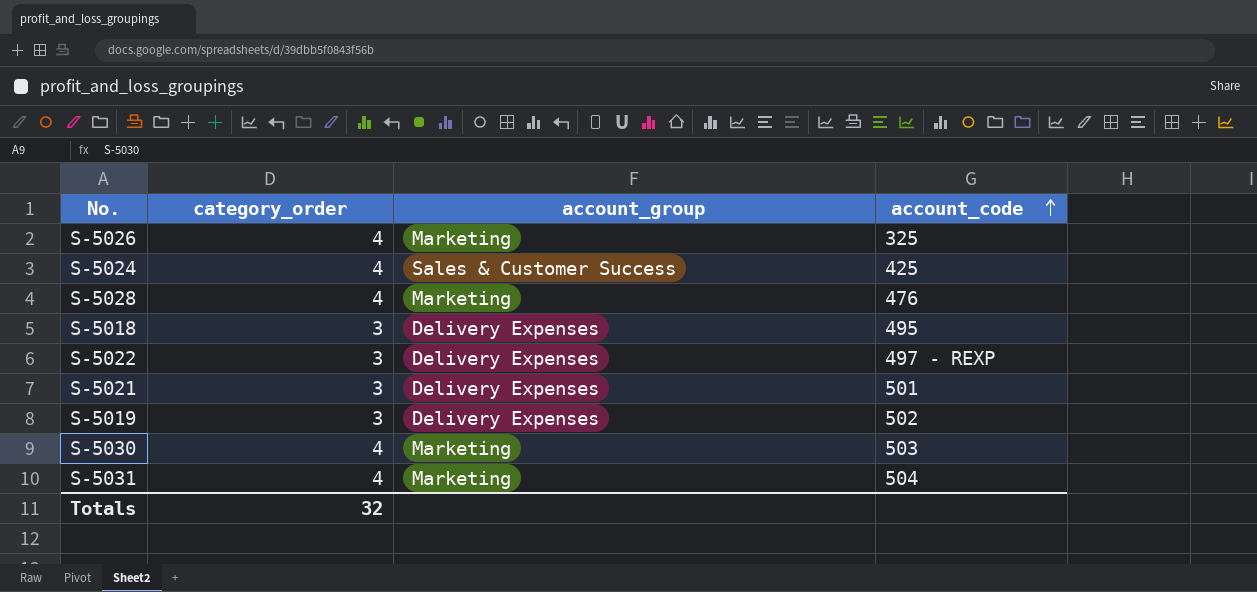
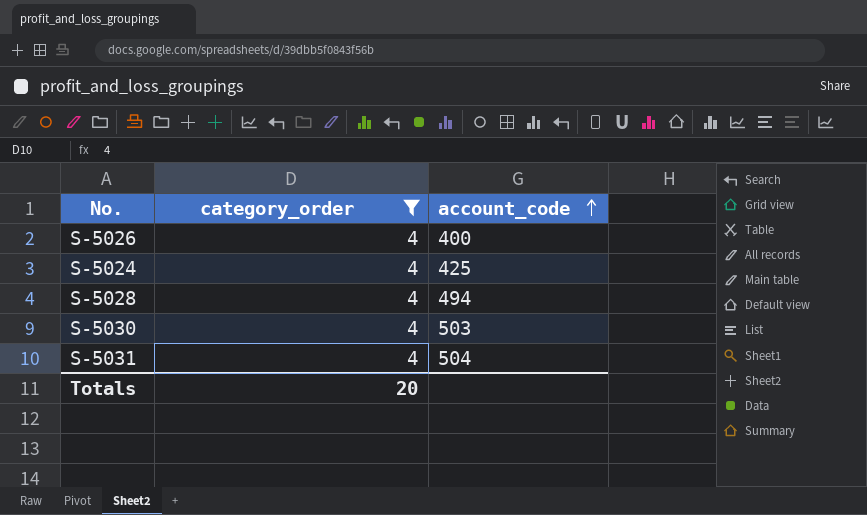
filter: none -> category_order = 4
column account_group | position: 3 -> none
S-5026 | account_code: 325 -> 400
S-5028 | account_code: 476 -> 494
Totals | category_order: 32 -> 20

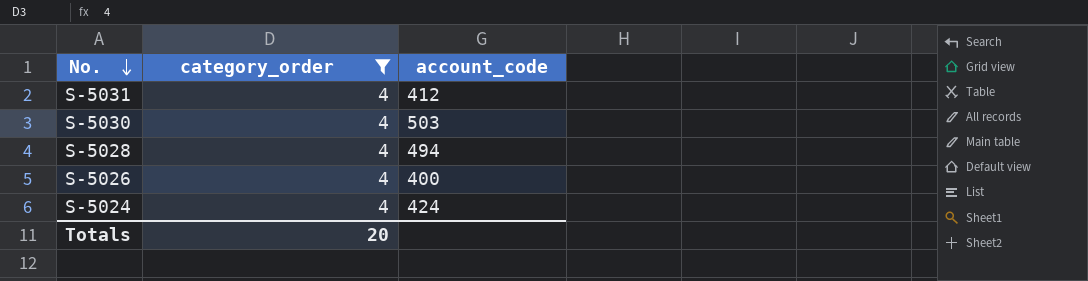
row order: account_code ascending -> No. descending
S-5031 | account_code: 504 -> 412
S-5024 | account_code: 425 -> 424

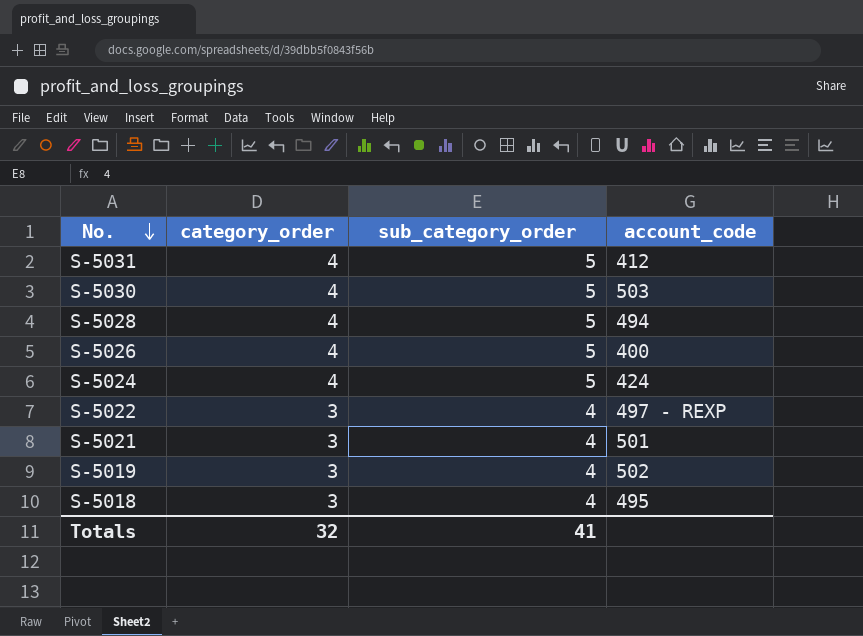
filter: category_order = 4 -> none
column sub_category_order | position: none -> 3
Totals | category_order: 20 -> 32

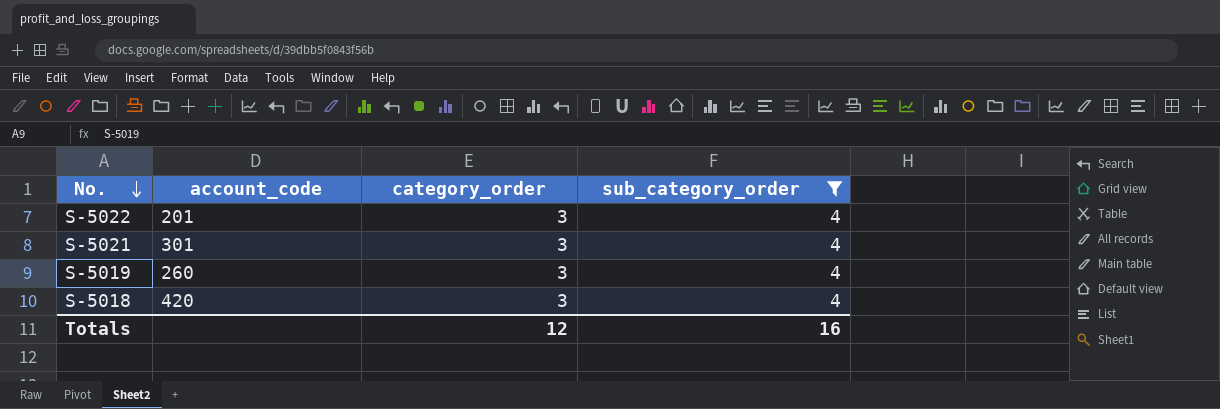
filter: none -> sub_category_order = 4
column account_code | position: 4 -> 2
S-5022 | account_code: 497 - REXP -> 201
S-5021 | account_code: 501 -> 301
S-5019 | account_code: 502 -> 260
S-5018 | account_code: 495 -> 420
Totals | category_order: 32 -> 12
Totals | sub_category_order: 41 -> 16

